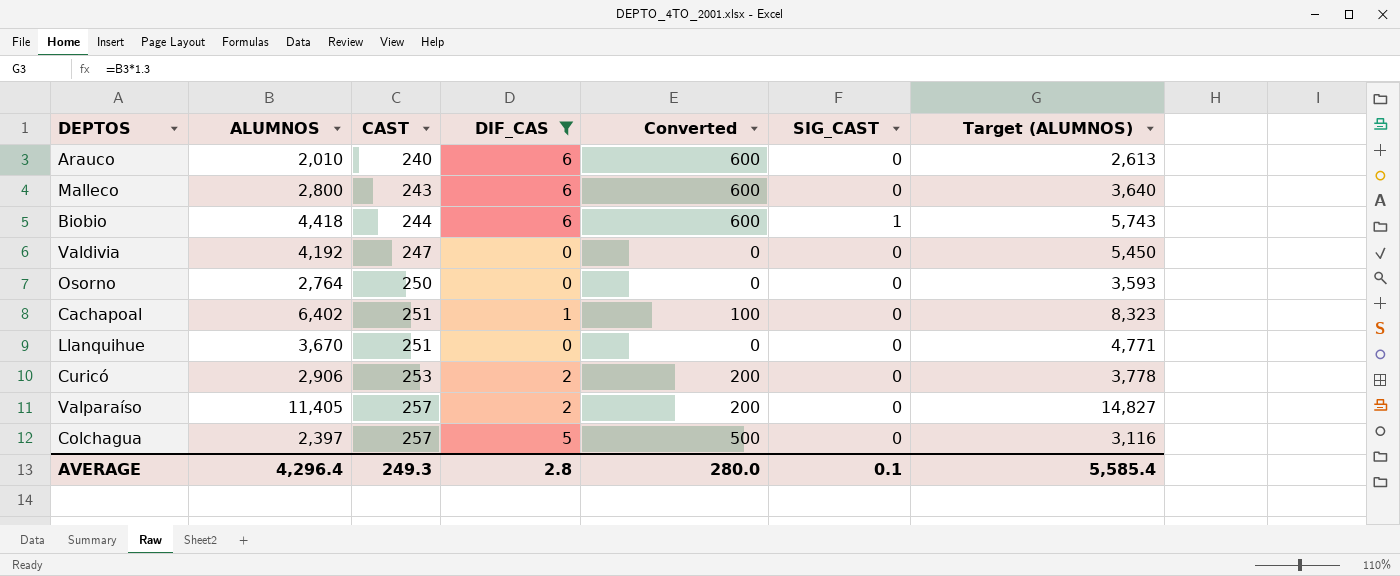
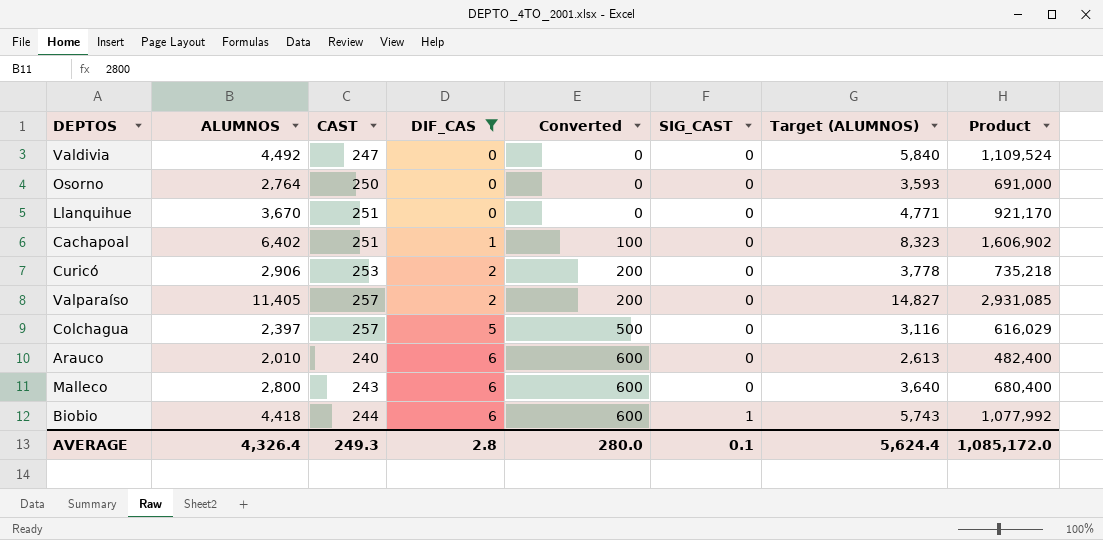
row order: CAST ascending -> DIF_CAS ascending
column Product | formula: none -> [ALUMNOS] * [CAST]
Valdivia | ALUMNOS: 4,192 -> 4,492
Valdivia | Target (ALUMNOS): 5,450 -> 5,840
AVERAGE | ALUMNOS: 4,296.4 -> 4,326.4
AVERAGE | Target (ALUMNOS): 5,585.4 -> 5,624.4

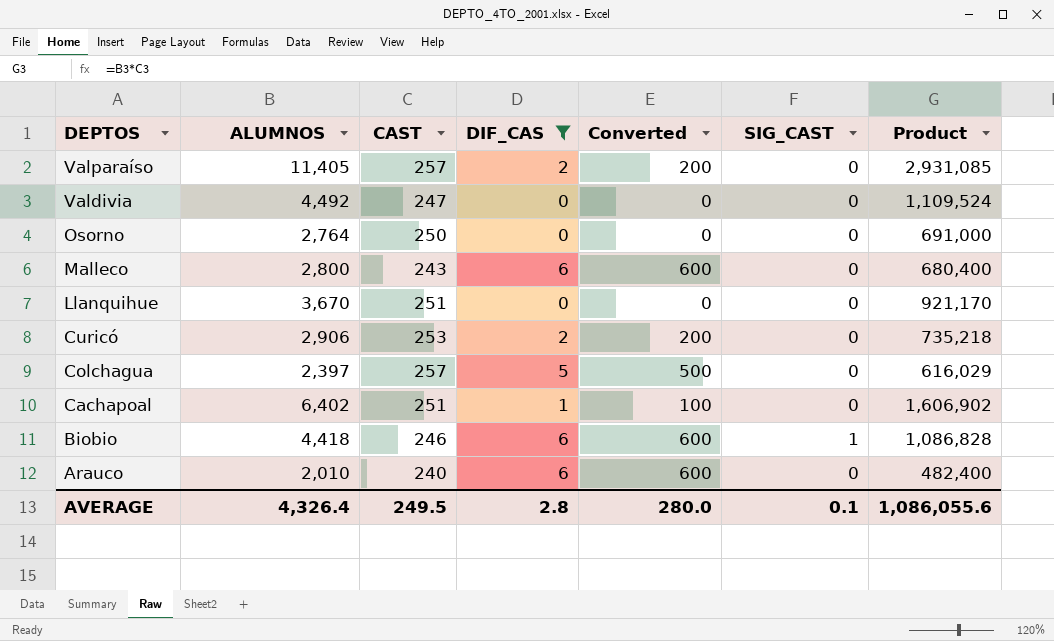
row order: DIF_CAS ascending -> DEPTOS descending
column Target (ALUMNOS) | formula: [ALUMNOS] * 1.3 -> none
Biobio | CAST: 244 -> 246
Biobio | Product: 1,077,992 -> 1,086,828
AVERAGE | CAST: 249.3 -> 249.5
AVERAGE | Product: 1,085,172.0 -> 1,086,055.6

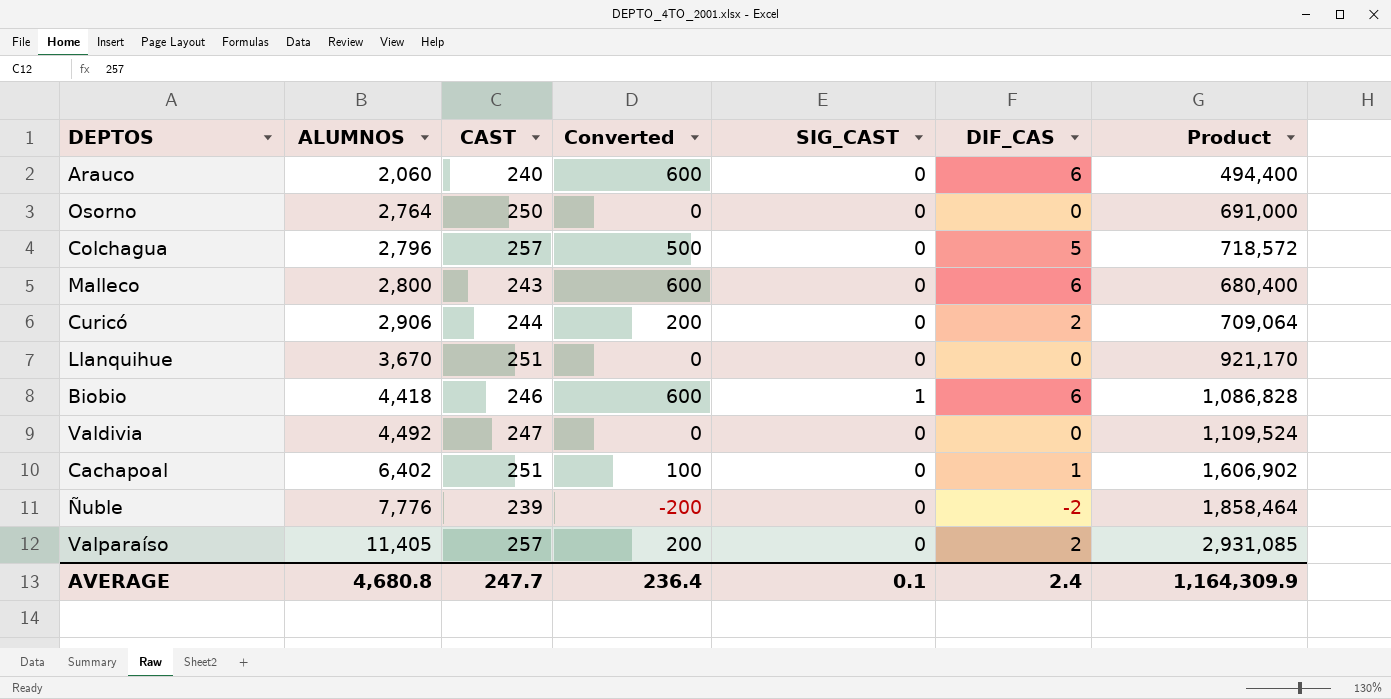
filter: DIF_CAS != -2 -> none
row order: DEPTOS descending -> ALUMNOS ascending
column DIF_CAS | position: 4 -> 6
Arauco | ALUMNOS: 2,010 -> 2,060
Arauco | Product: 482,400 -> 494,400
Colchagua | ALUMNOS: 2,397 -> 2,796
Colchagua | Product: 616,029 -> 718,572
Curicó | CAST: 253 -> 244
Curicó | Product: 735,218 -> 709,064
AVERAGE | ALUMNOS: 4,326.4 -> 4,680.8
AVERAGE | CAST: 249.5 -> 247.7
AVERAGE | Converted: 280.0 -> 236.4
AVERAGE | DIF_CAS: 2.8 -> 2.4
AVERAGE | Product: 1,086,055.6 -> 1,164,309.9

